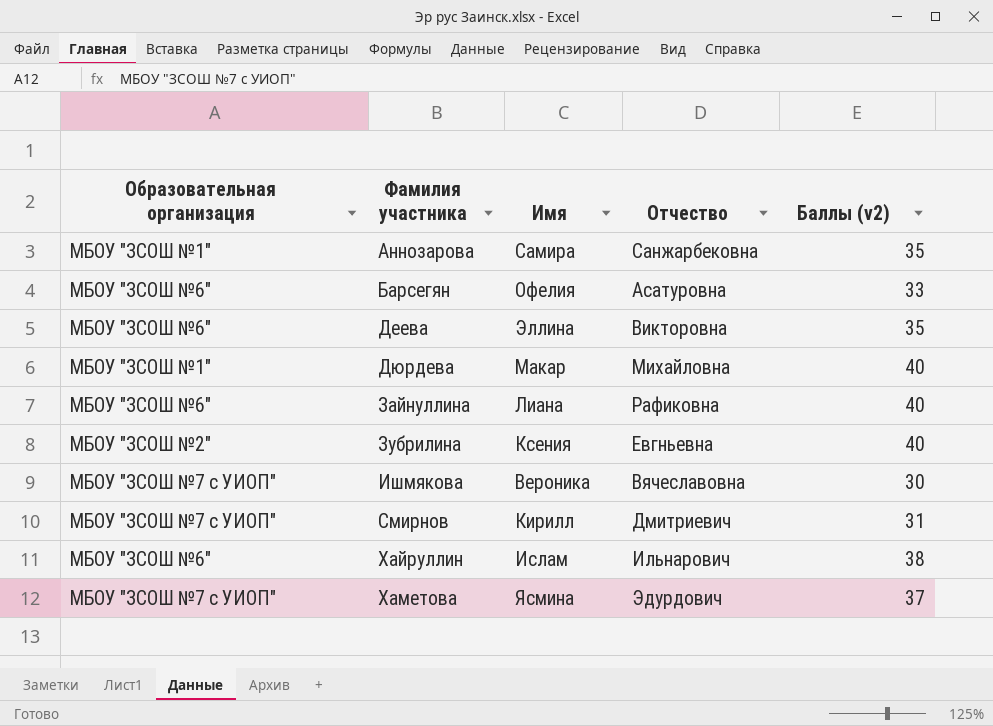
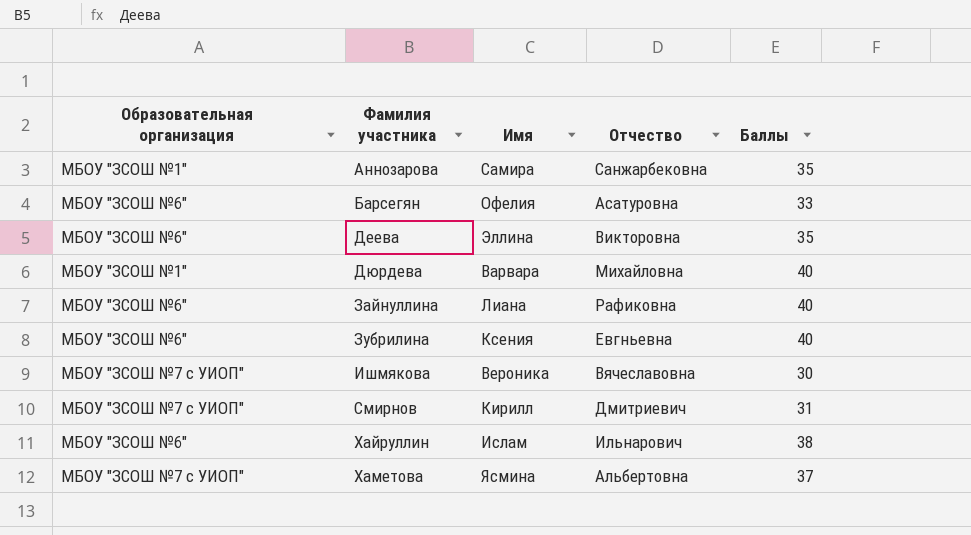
column name: Баллы (v2) -> Баллы
Дюрдева | Имя: Макар -> Варвара
Зубрилина | Образовательная организация: МБОУ "ЗСОШ №2" -> МБОУ "ЗСОШ №6"
Хаметова | Отчество: Эдурдович -> Альбертовна

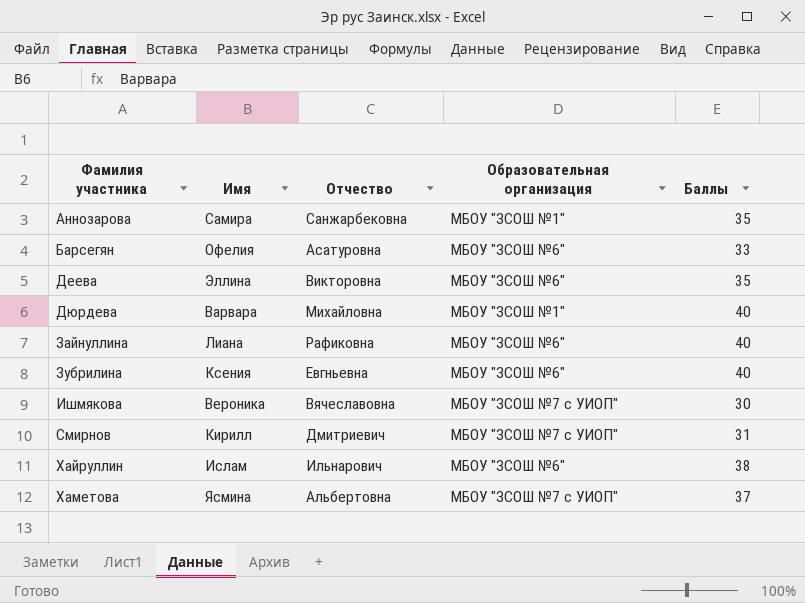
column Образовательная организация | position: 1 -> 4

